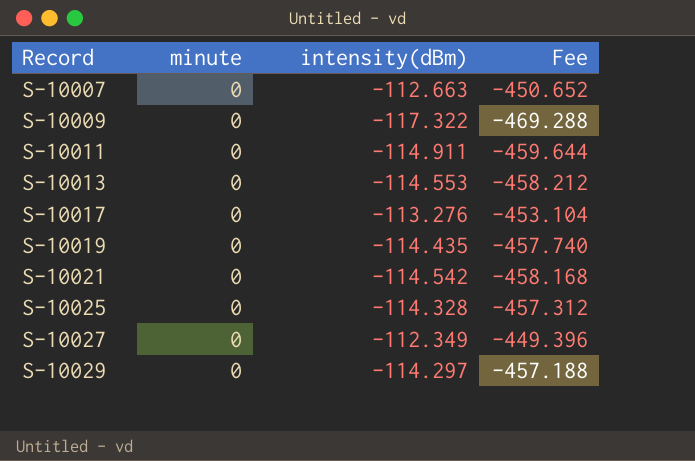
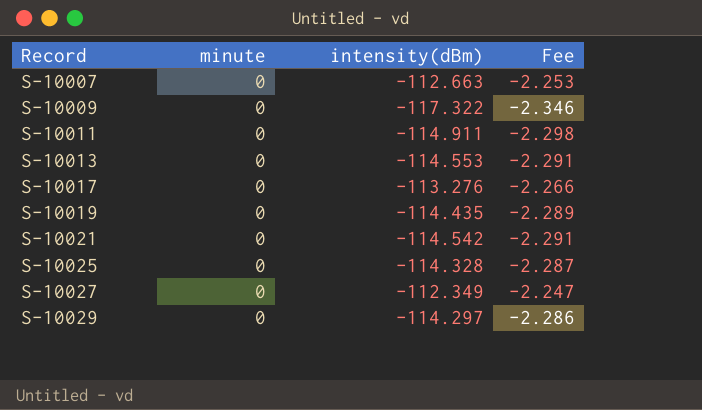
column Fee | formula: [intensity(dBm)] * 4 -> [intensity(dBm)] * 0.02

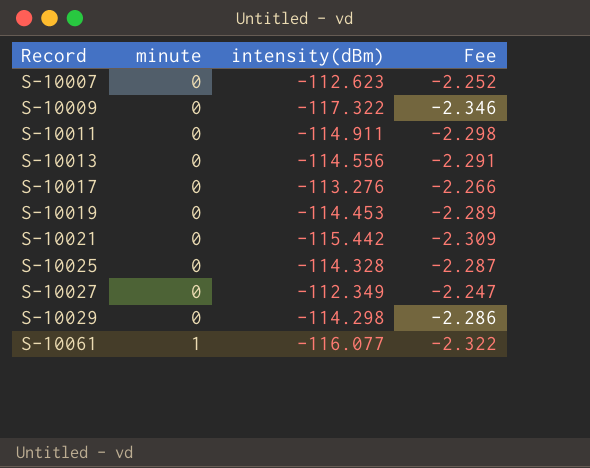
S-10007 | intensity(dBm): -112.663 -> -112.623
S-10007 | Fee: -2.253 -> -2.252
S-10013 | intensity(dBm): -114.553 -> -114.556
S-10019 | intensity(dBm): -114.435 -> -114.453
S-10021 | intensity(dBm): -114.542 -> -115.442
S-10021 | Fee: -2.291 -> -2.309
S-10029 | intensity(dBm): -114.297 -> -114.298
row S-10061: none -> 1 | -116.077 | -2.322

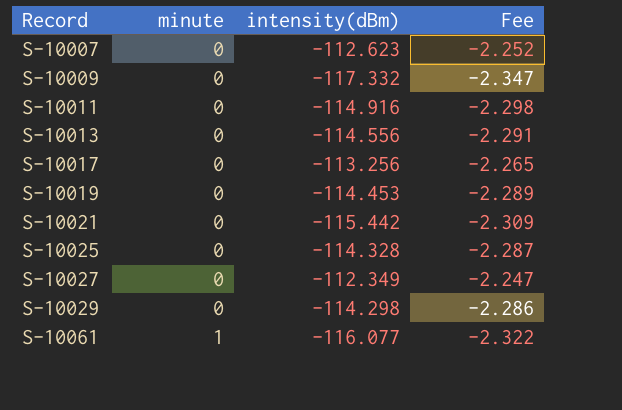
S-10009 | intensity(dBm): -117.322 -> -117.332
S-10009 | Fee: -2.346 -> -2.347
S-10011 | intensity(dBm): -114.911 -> -114.916
S-10017 | intensity(dBm): -113.276 -> -113.256
S-10017 | Fee: -2.266 -> -2.265

